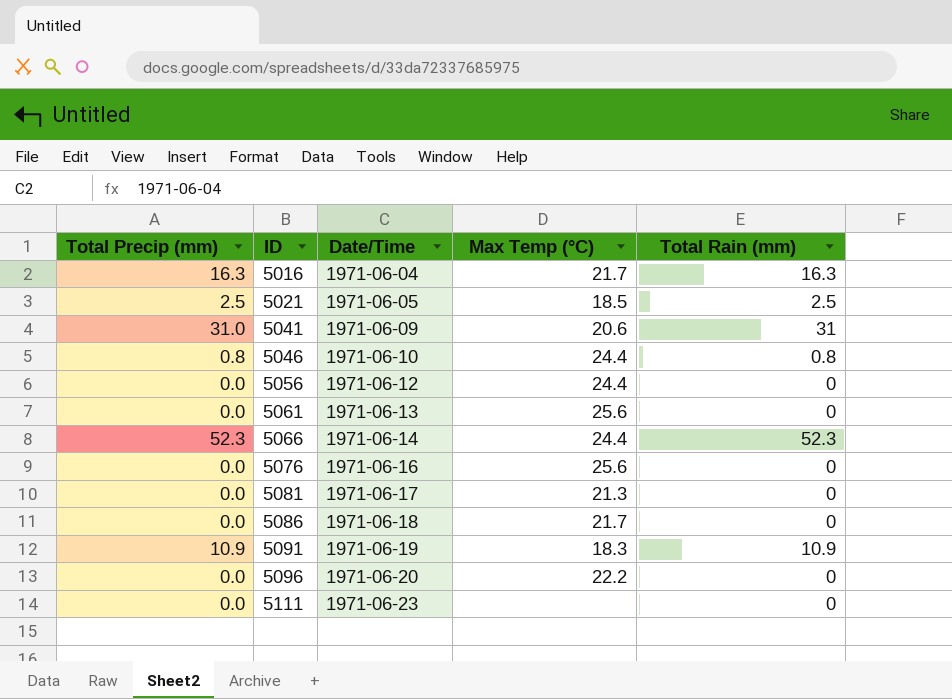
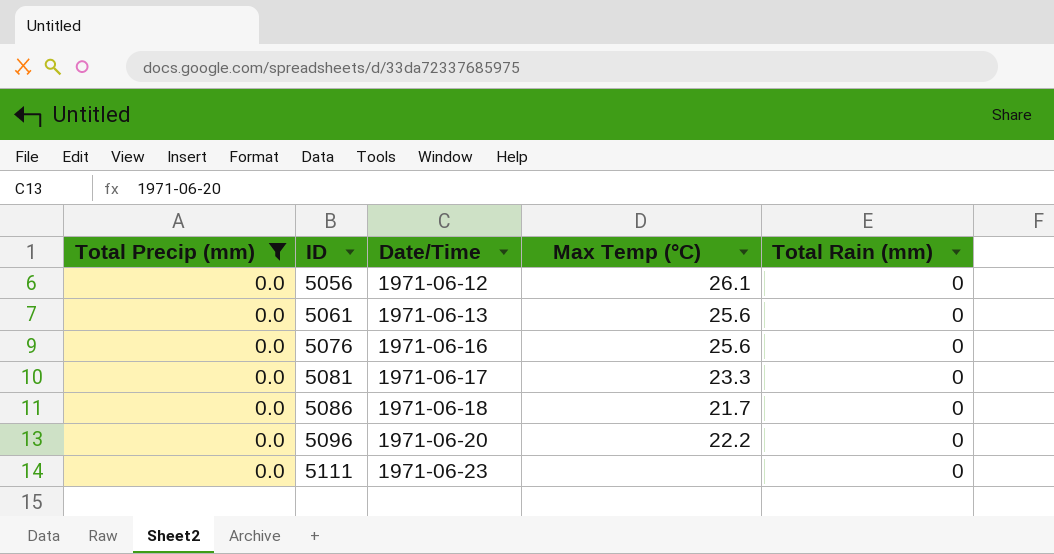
filter: none -> Total Precip (mm) = 0.0
5056 | Max Temp (°C): 24.4 -> 26.1
5081 | Max Temp (°C): 21.3 -> 23.3

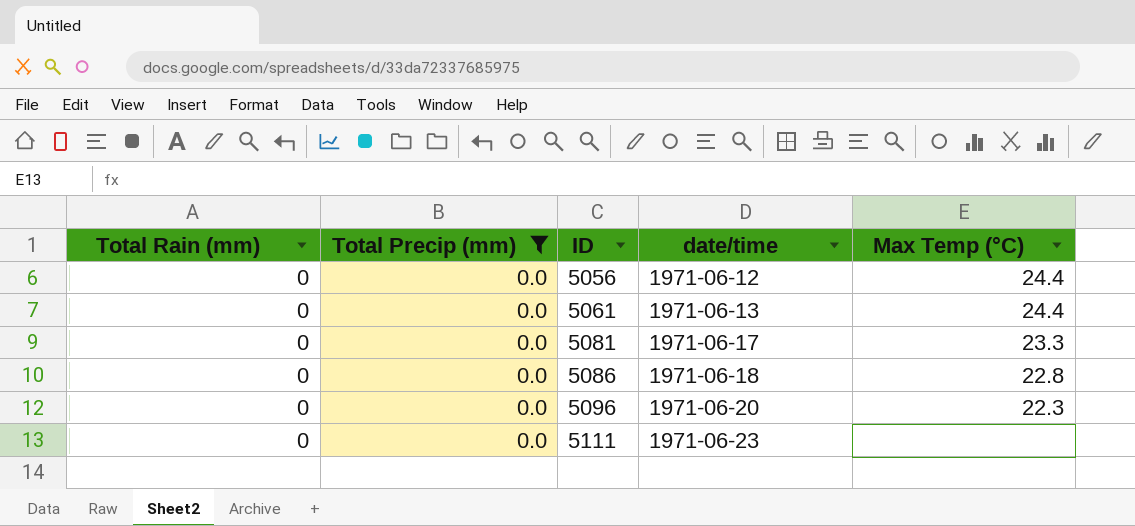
column Total Rain (mm) | position: 5 -> 1
column name: Date/Time -> date/time
row 5076: 0.0 | 1971-06-16 | 25.6 | 0 -> none
5056 | Max Temp (°C): 26.1 -> 24.4
5061 | Max Temp (°C): 25.6 -> 24.4
5086 | Max Temp (°C): 21.7 -> 22.8
5096 | Max Temp (°C): 22.2 -> 22.3

